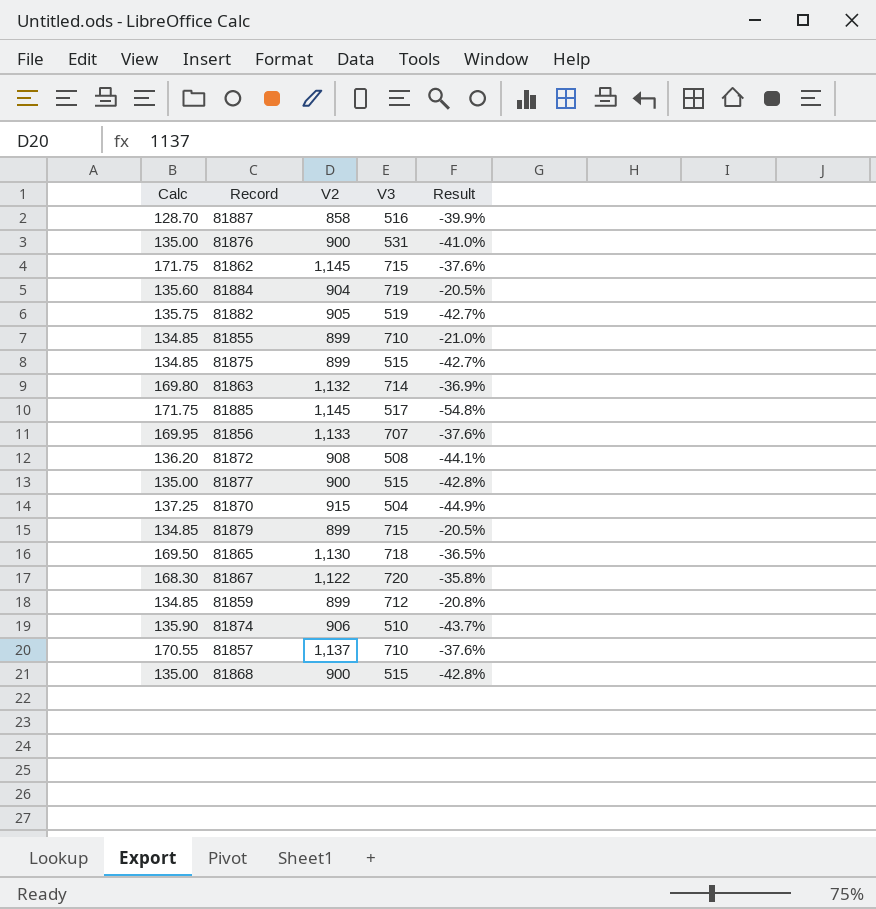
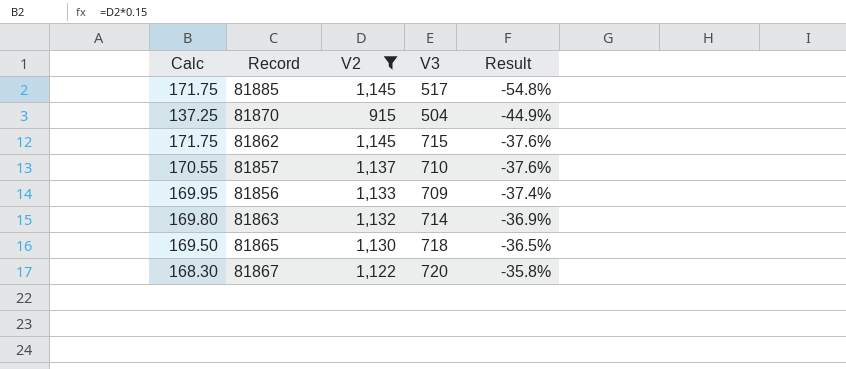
filter: none -> V2 >= 915
row order: none -> Result ascending
81856 | V3: 707 -> 709
81856 | Result: -37.6% -> -37.4%

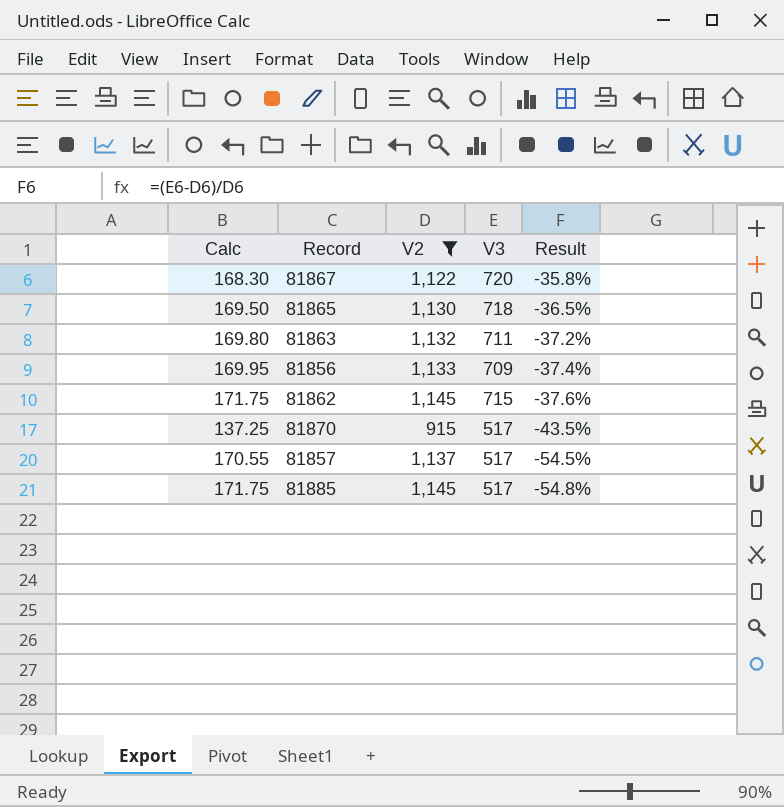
row order: Result ascending -> Result descending
81863 | V3: 714 -> 711
81863 | Result: -36.9% -> -37.2%
81870 | V3: 504 -> 517
81870 | Result: -44.9% -> -43.5%
81857 | V3: 710 -> 517
81857 | Result: -37.6% -> -54.5%

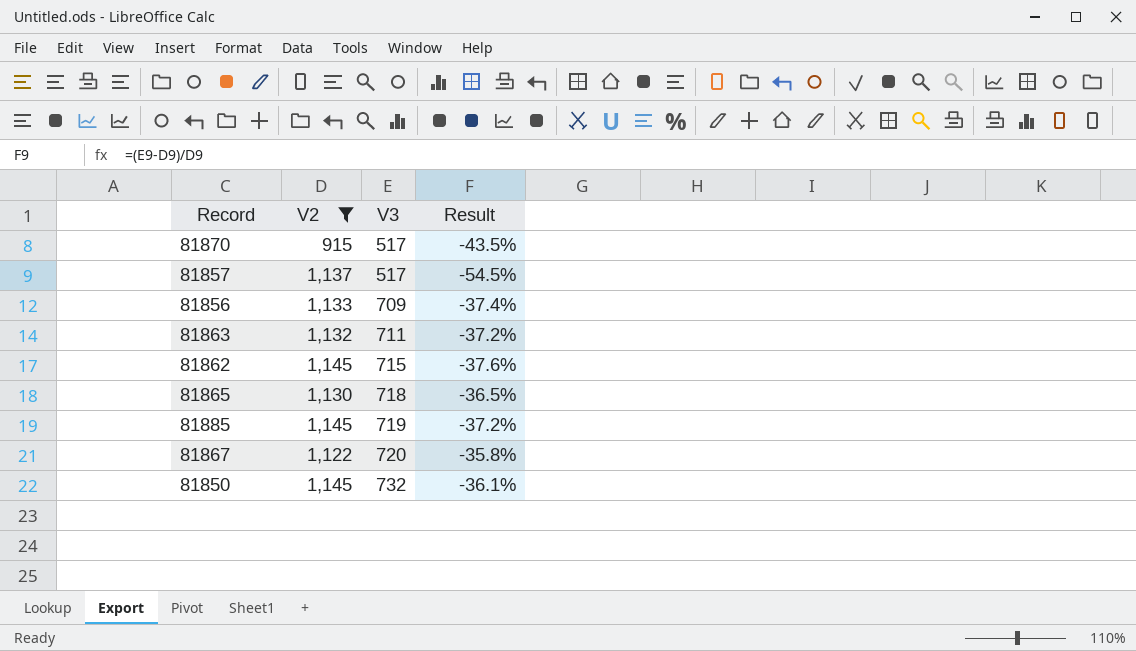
row order: Result descending -> V3 ascending
column Calc | formula: [V2] * 0.15 -> none
81885 | V3: 517 -> 719
81885 | Result: -54.8% -> -37.2%
row 81850: none -> 1,145 | 732 | -36.1%

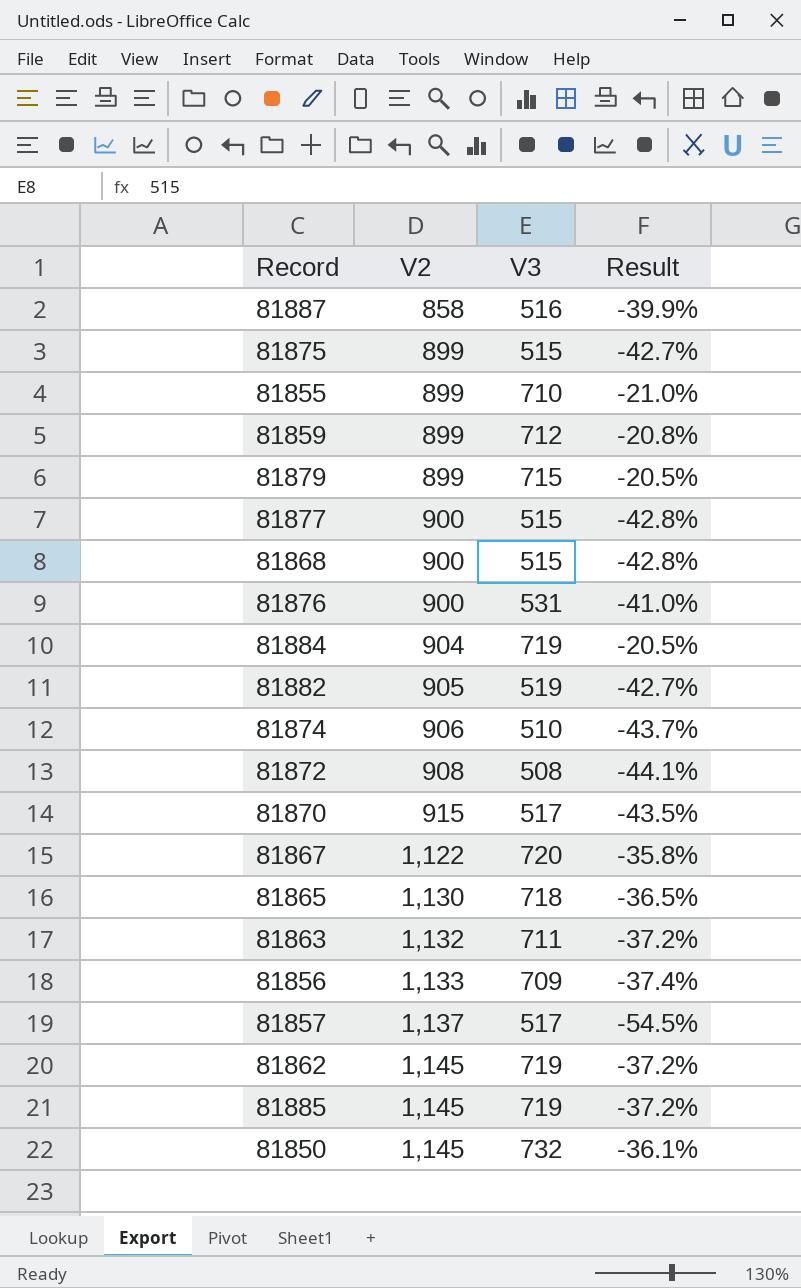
filter: V2 >= 915 -> none
row order: V3 ascending -> V2 ascending
81862 | V3: 715 -> 719
81862 | Result: -37.6% -> -37.2%

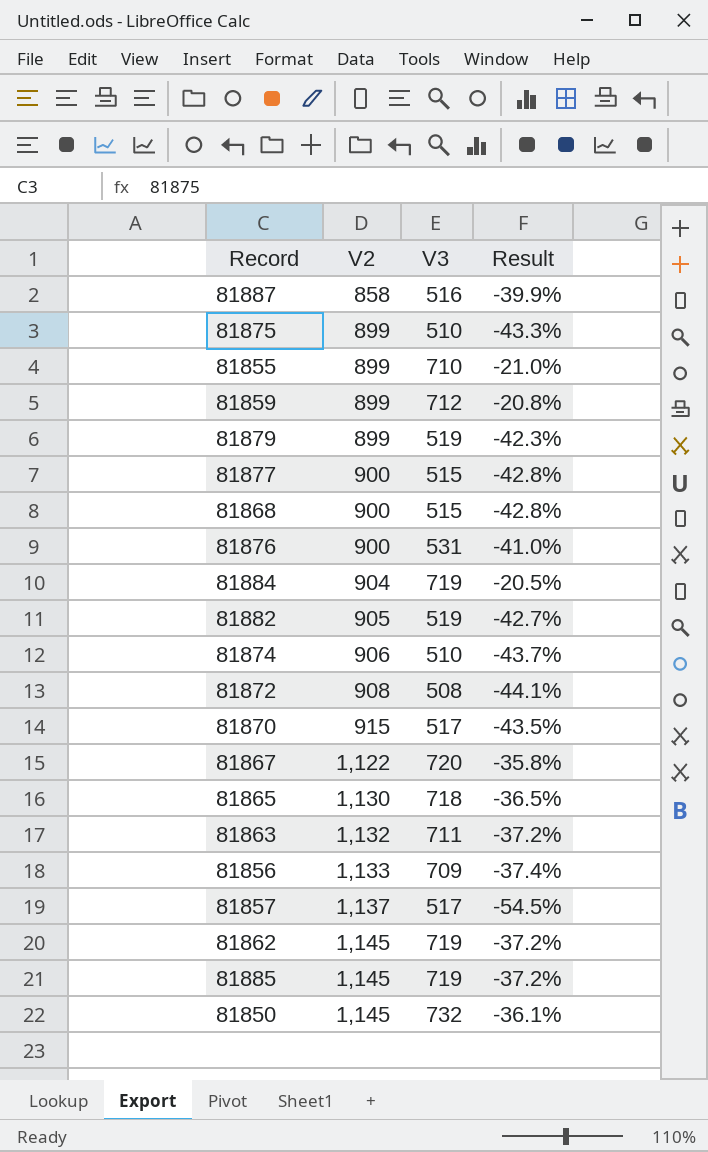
81875 | V3: 515 -> 510
81875 | Result: -42.7% -> -43.3%
81879 | V3: 715 -> 519
81879 | Result: -20.5% -> -42.3%

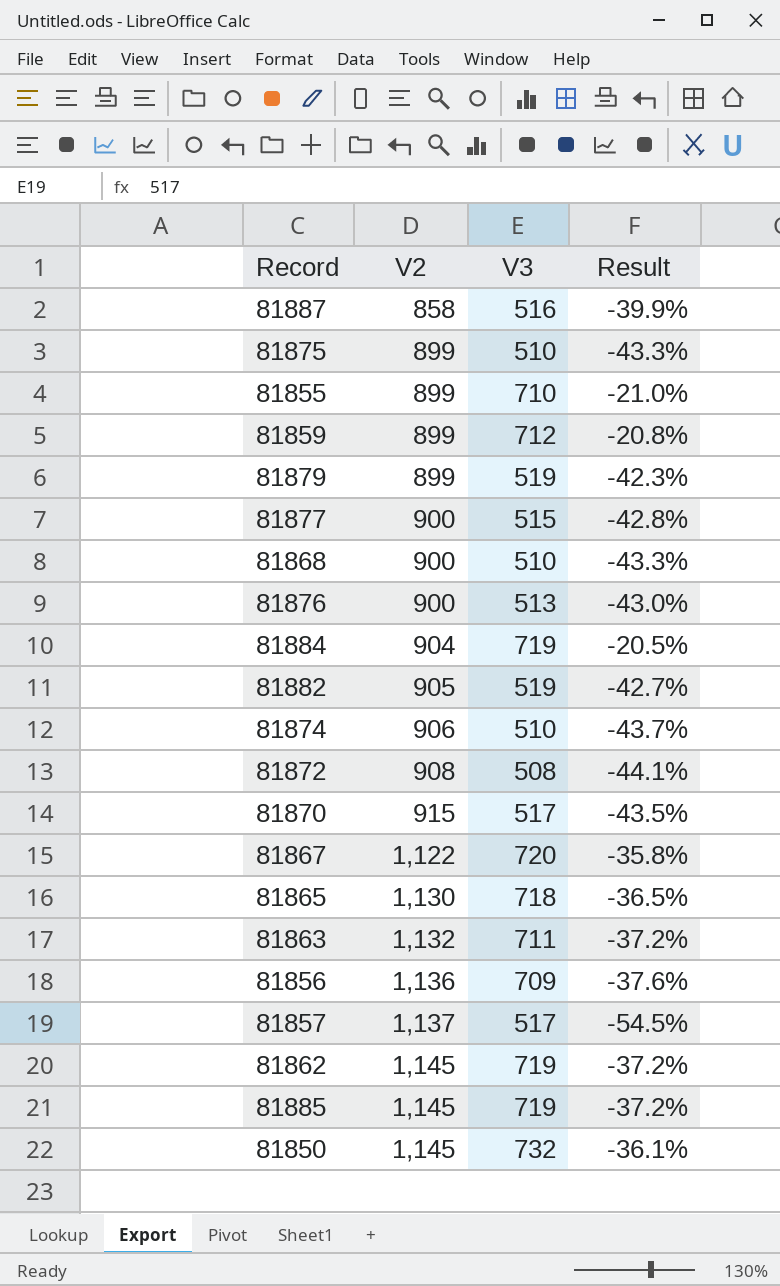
81868 | V3: 515 -> 510
81868 | Result: -42.8% -> -43.3%
81876 | V3: 531 -> 513
81876 | Result: -41.0% -> -43.0%
81856 | V2: 1,133 -> 1,136
81856 | Result: -37.4% -> -37.6%

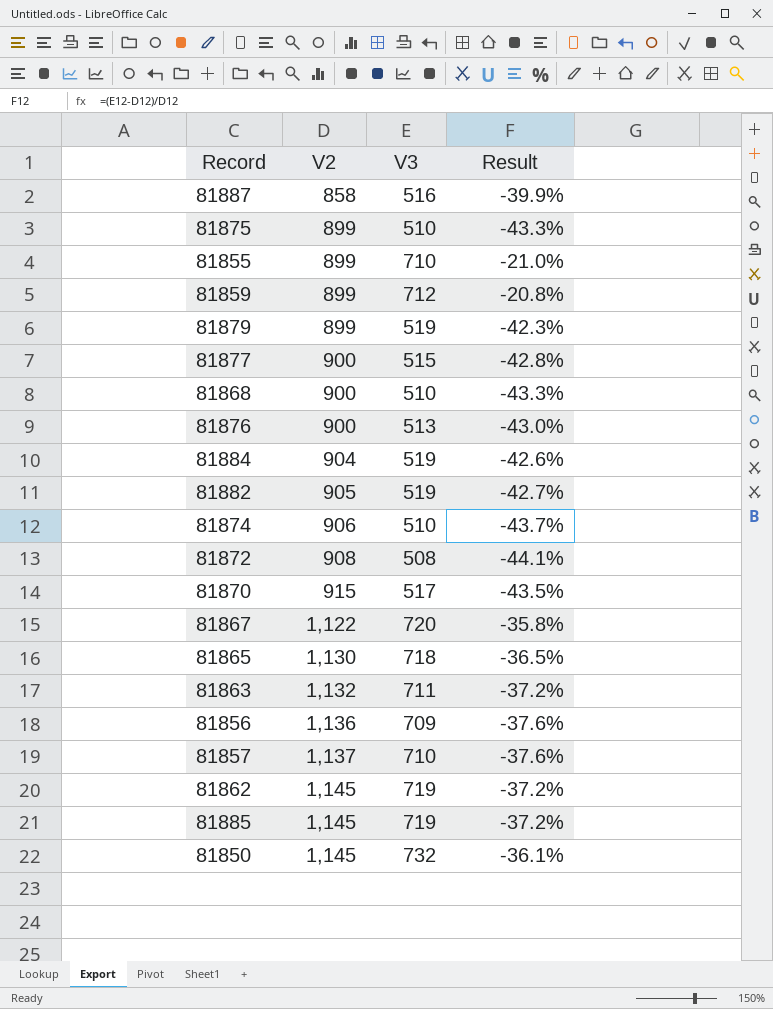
81884 | V3: 719 -> 519
81884 | Result: -20.5% -> -42.6%
81857 | V3: 517 -> 710
81857 | Result: -54.5% -> -37.6%

